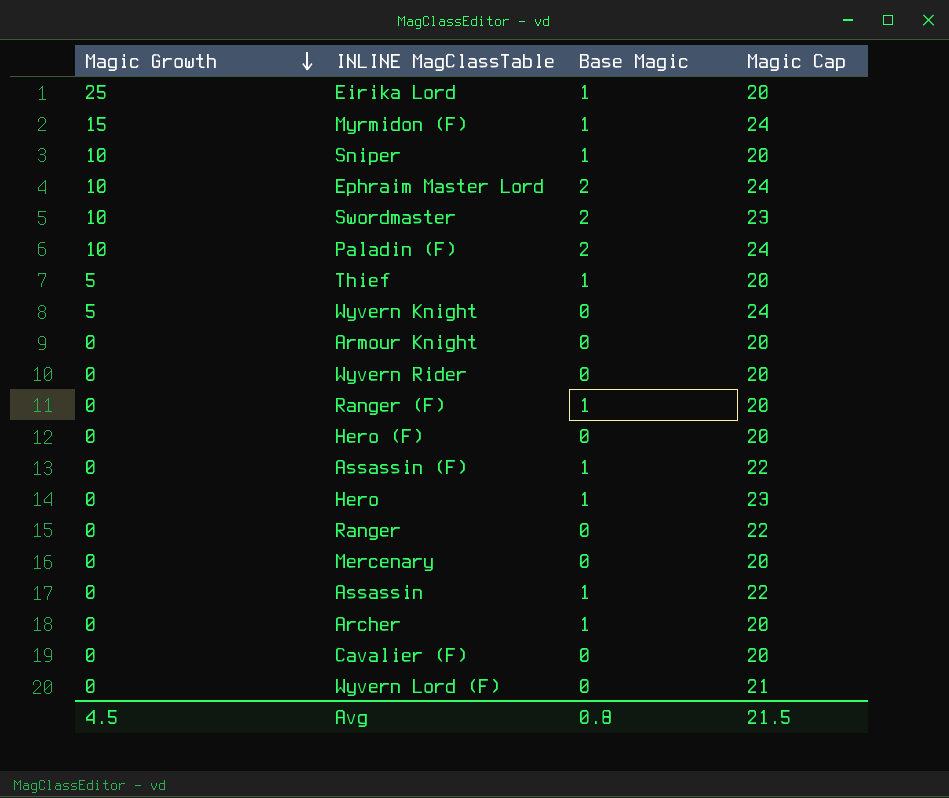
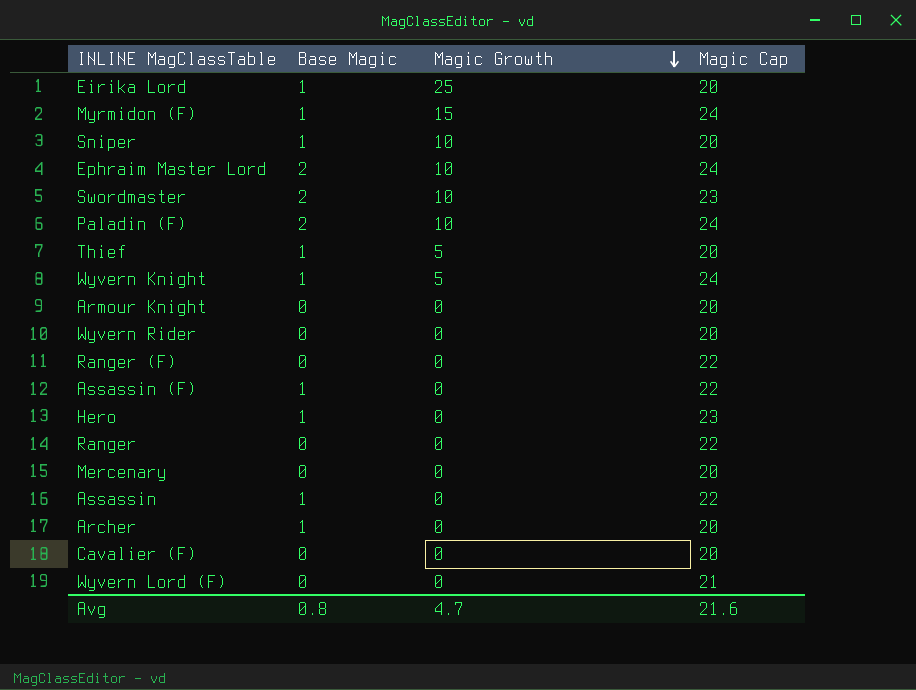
column Magic Growth | position: 1 -> 3
row Hero (F): 0 | 0 | 20 -> none
Wyvern Knight | Base Magic: 0 -> 1
Ranger (F) | Base Magic: 1 -> 0
Ranger (F) | Magic Cap: 20 -> 22
Avg | Magic Growth: 4.5 -> 4.7
Avg | Magic Cap: 21.5 -> 21.6

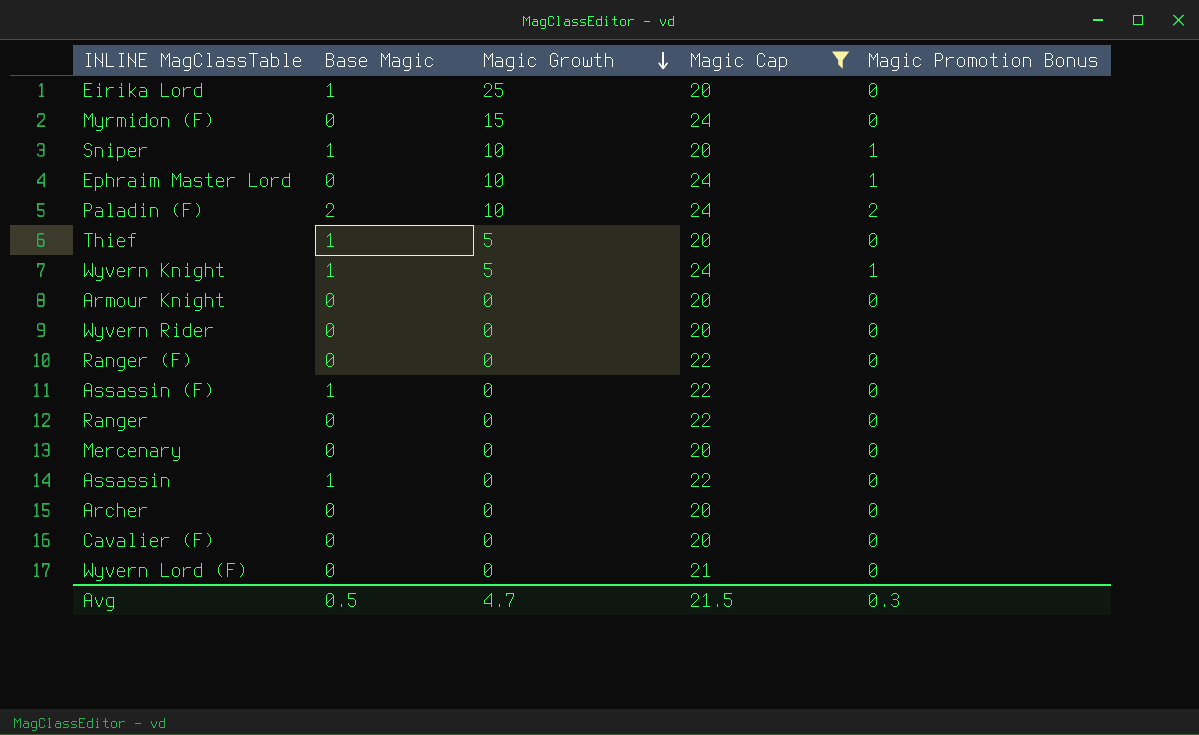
filter: none -> Magic Cap != 23
column Magic Promotion Bonus | position: none -> 5
Myrmidon (F) | Base Magic: 1 -> 0
Ephraim Master Lord | Base Magic: 2 -> 0
Archer | Base Magic: 1 -> 0
Avg | Base Magic: 0.8 -> 0.5
Avg | Magic Cap: 21.6 -> 21.5

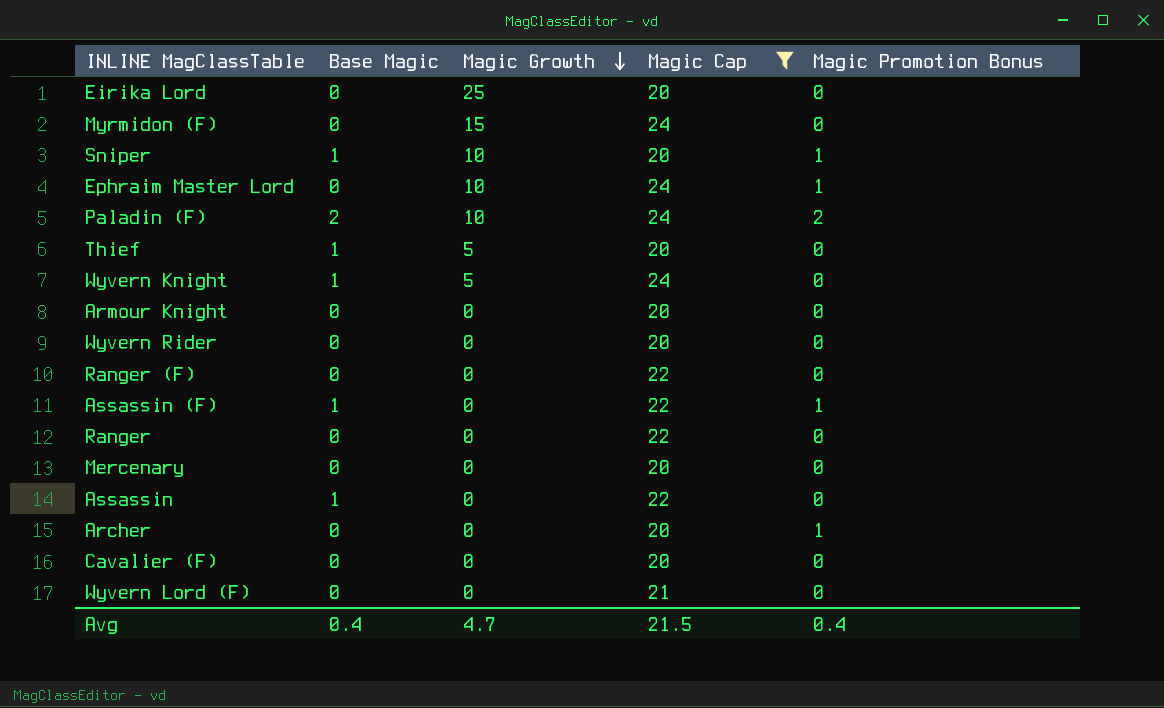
Eirika Lord | Base Magic: 1 -> 0
Wyvern Knight | Magic Promotion Bonus: 1 -> 0
Assassin (F) | Magic Promotion Bonus: 0 -> 1
Archer | Magic Promotion Bonus: 0 -> 1
Avg | Base Magic: 0.5 -> 0.4
Avg | Magic Promotion Bonus: 0.3 -> 0.4

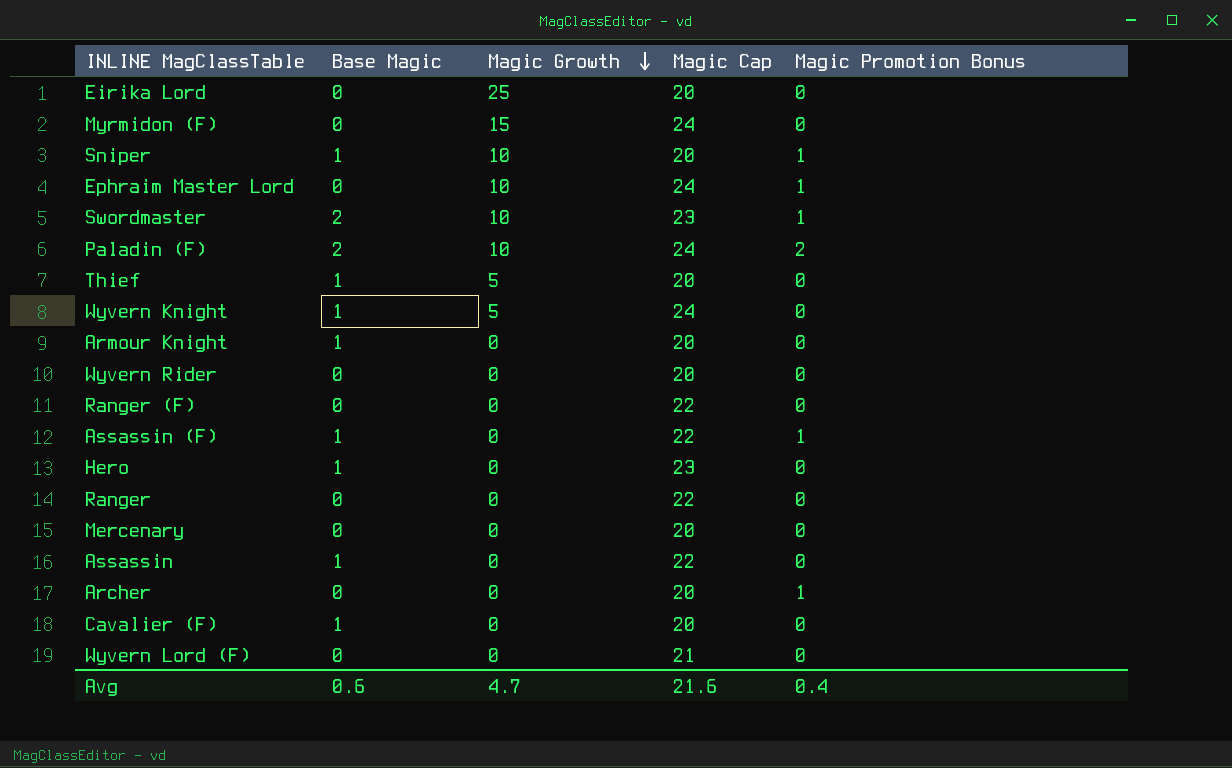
filter: Magic Cap != 23 -> none
Armour Knight | Base Magic: 0 -> 1
Cavalier (F) | Base Magic: 0 -> 1
Avg | Base Magic: 0.4 -> 0.6
Avg | Magic Cap: 21.5 -> 21.6

